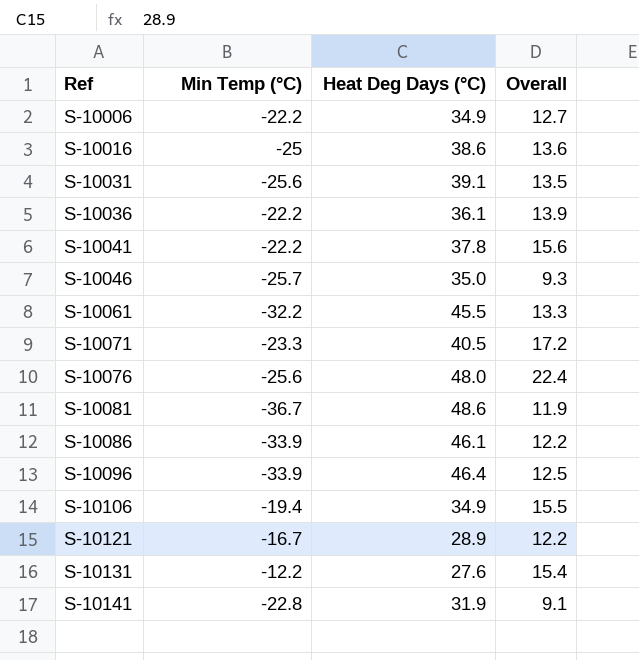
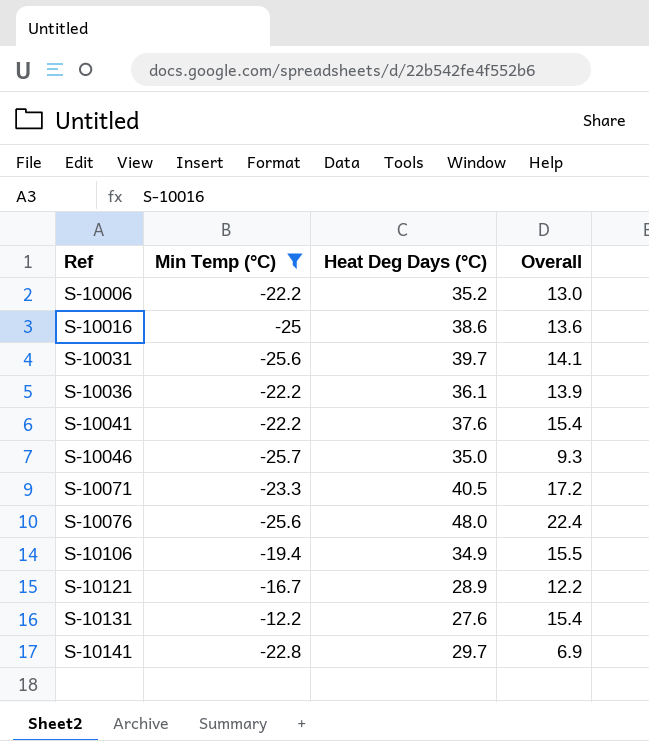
filter: none -> Min Temp (°C) >= -25.7
S-10006 | Heat Deg Days (°C): 34.9 -> 35.2
S-10006 | Overall: 12.7 -> 13.0
S-10031 | Heat Deg Days (°C): 39.1 -> 39.7
S-10031 | Overall: 13.5 -> 14.1
S-10041 | Heat Deg Days (°C): 37.8 -> 37.6
S-10041 | Overall: 15.6 -> 15.4
S-10141 | Heat Deg Days (°C): 31.9 -> 29.7
S-10141 | Overall: 9.1 -> 6.9

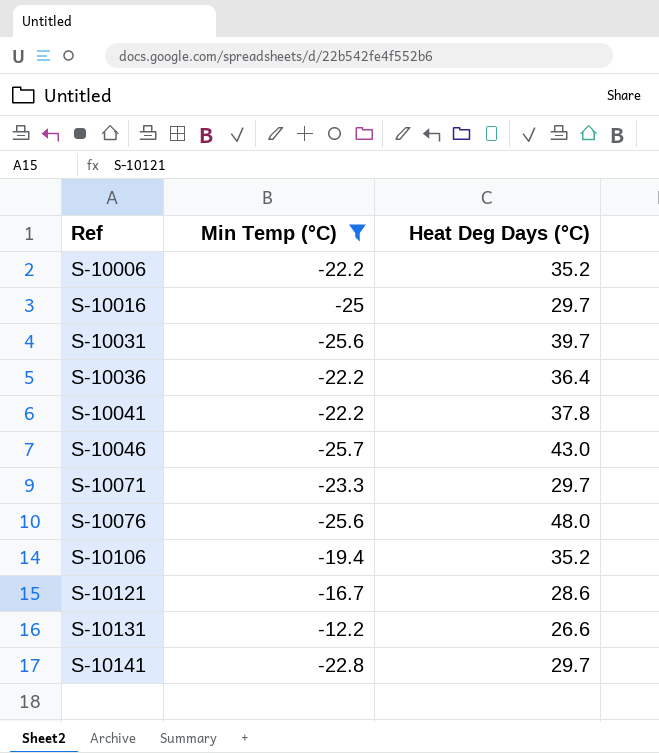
column Overall | formula: [Min Temp (°C)] + [Heat Deg Days (°C)] -> none
S-10016 | Heat Deg Days (°C): 38.6 -> 29.7
S-10036 | Heat Deg Days (°C): 36.1 -> 36.4
S-10041 | Heat Deg Days (°C): 37.6 -> 37.8
S-10046 | Heat Deg Days (°C): 35.0 -> 43.0
S-10071 | Heat Deg Days (°C): 40.5 -> 29.7
S-10106 | Heat Deg Days (°C): 34.9 -> 35.2
S-10121 | Heat Deg Days (°C): 28.9 -> 28.6
S-10131 | Heat Deg Days (°C): 27.6 -> 26.6

